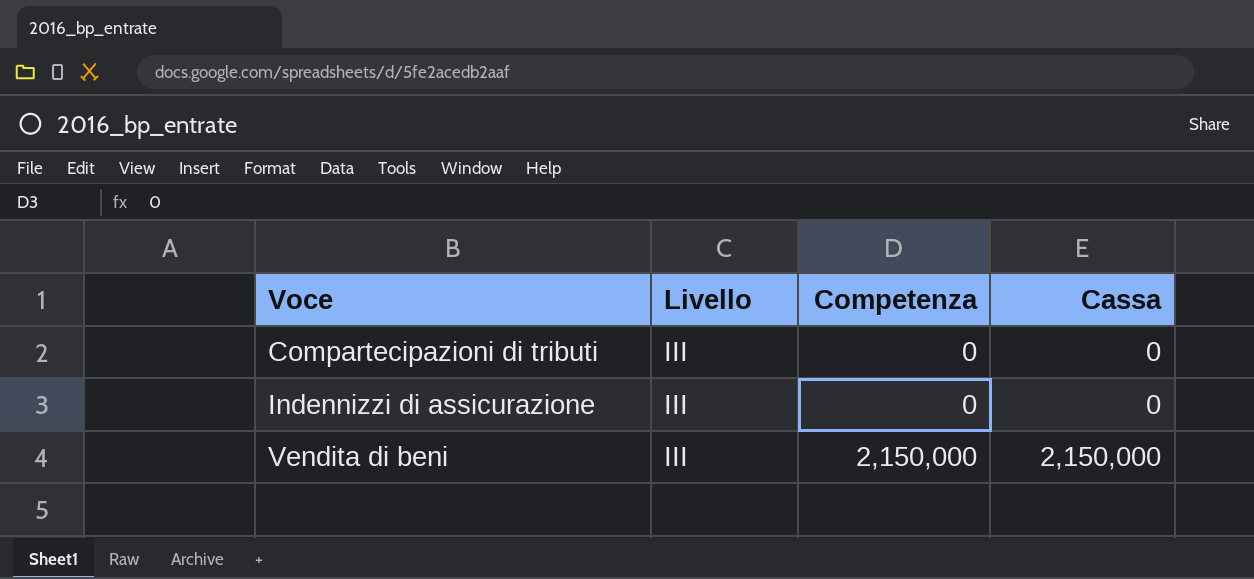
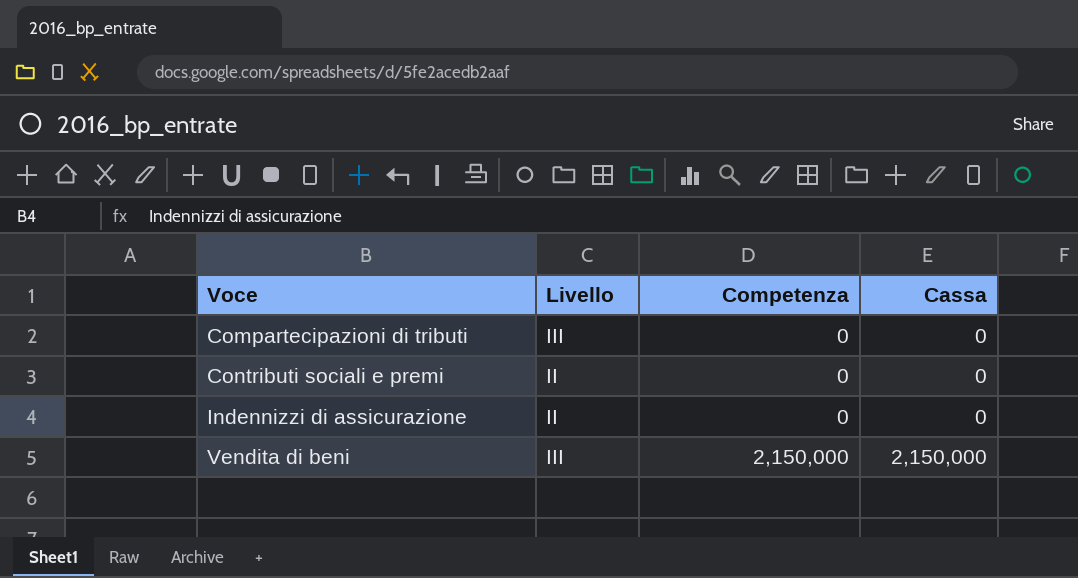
row Contributi sociali e premi: none -> II | 0 | 0
Indennizzi di assicurazione | Livello: III -> II

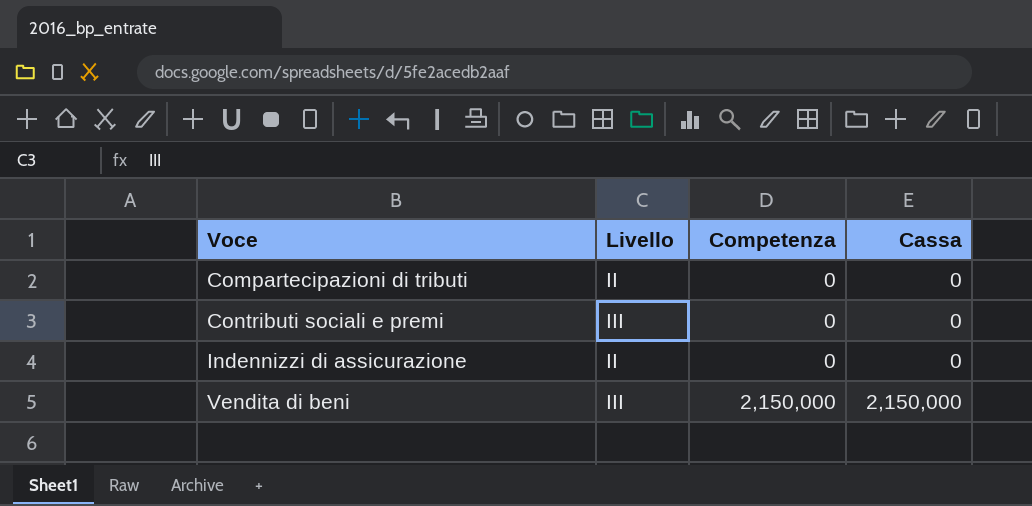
Compartecipazioni di tributi | Livello: III -> II
Contributi sociali e premi | Livello: II -> III

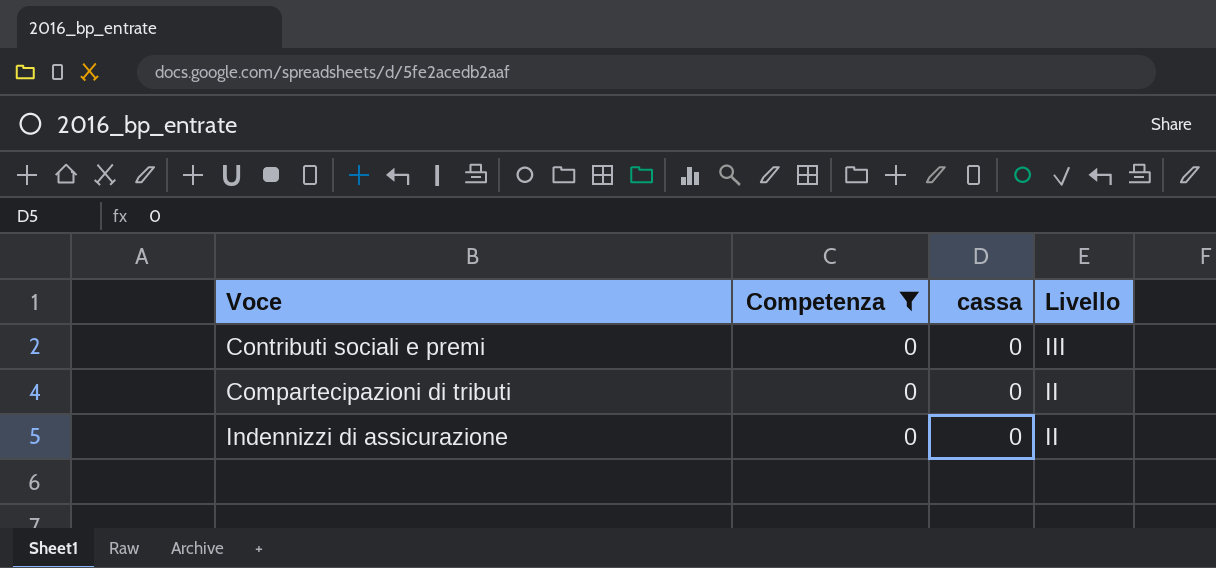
filter: none -> Competenza = 0
row order: Voce ascending -> Livello descending
column name: Cassa -> cassa
column Livello | position: 2 -> 4

